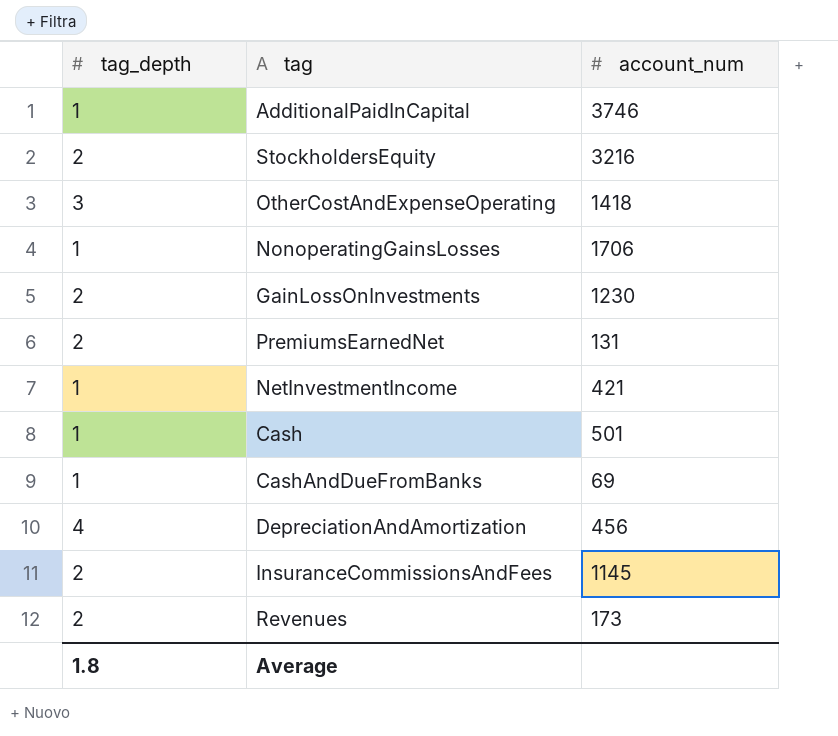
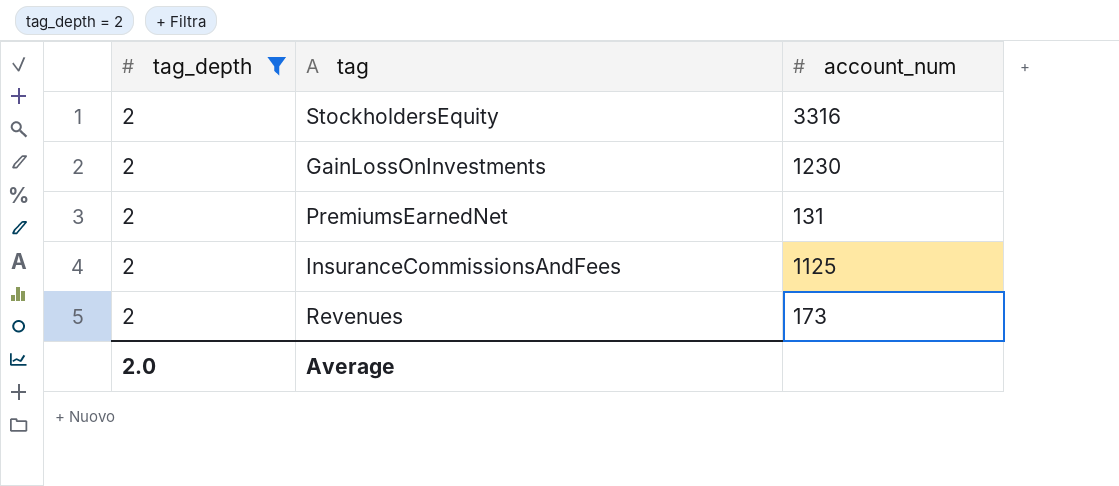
filter: none -> tag_depth = 2
StockholdersEquity | account_num: 3216 -> 3316
InsuranceCommissionsAndFees | account_num: 1145 -> 1125
Average | tag_depth: 1.8 -> 2.0

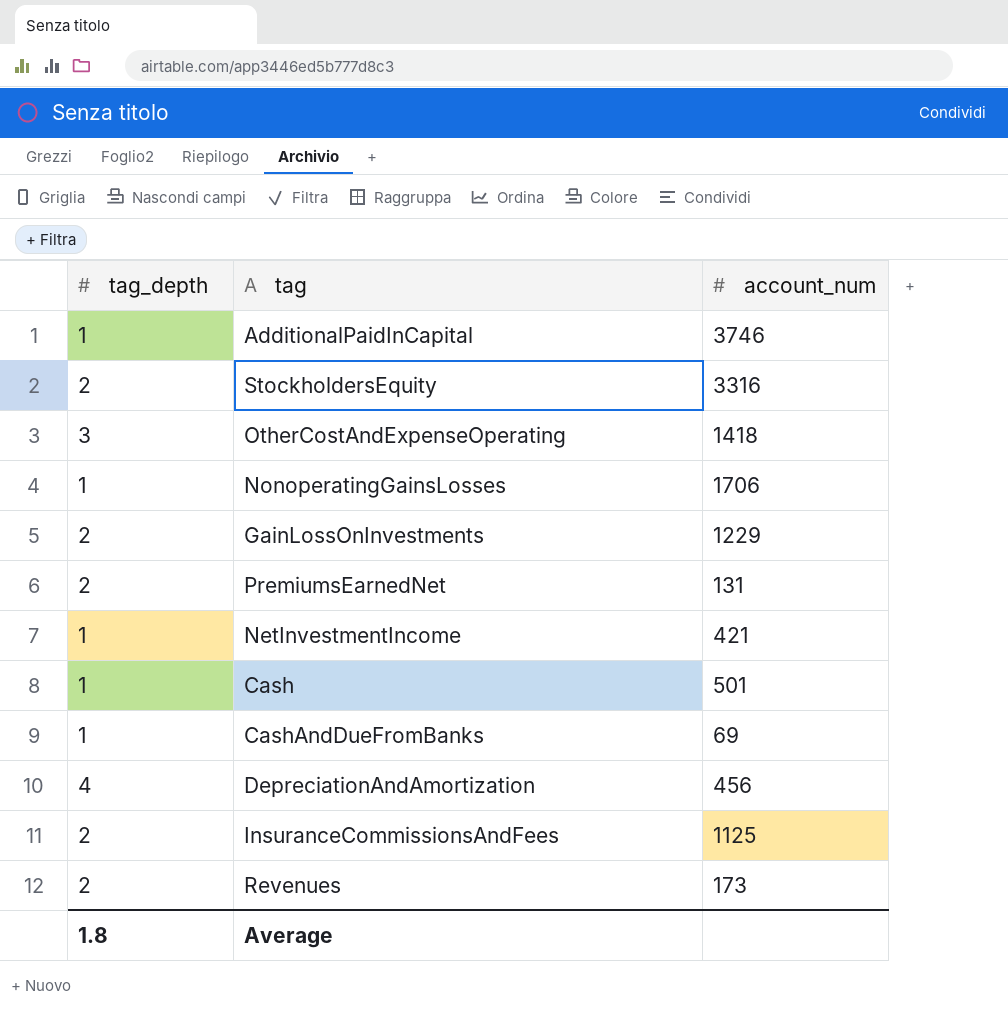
filter: tag_depth = 2 -> none
GainLossOnInvestments | account_num: 1230 -> 1229
Average | tag_depth: 2.0 -> 1.8

